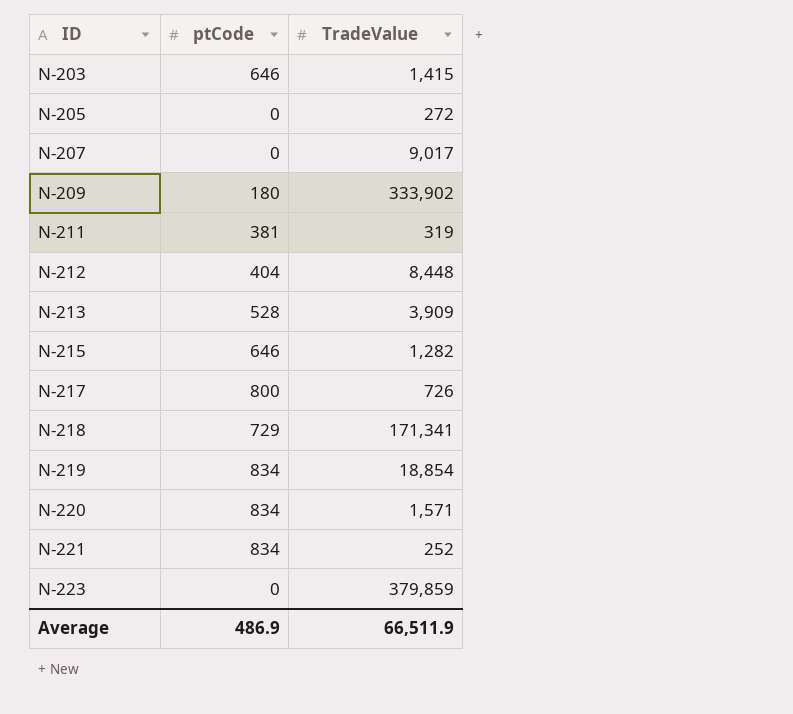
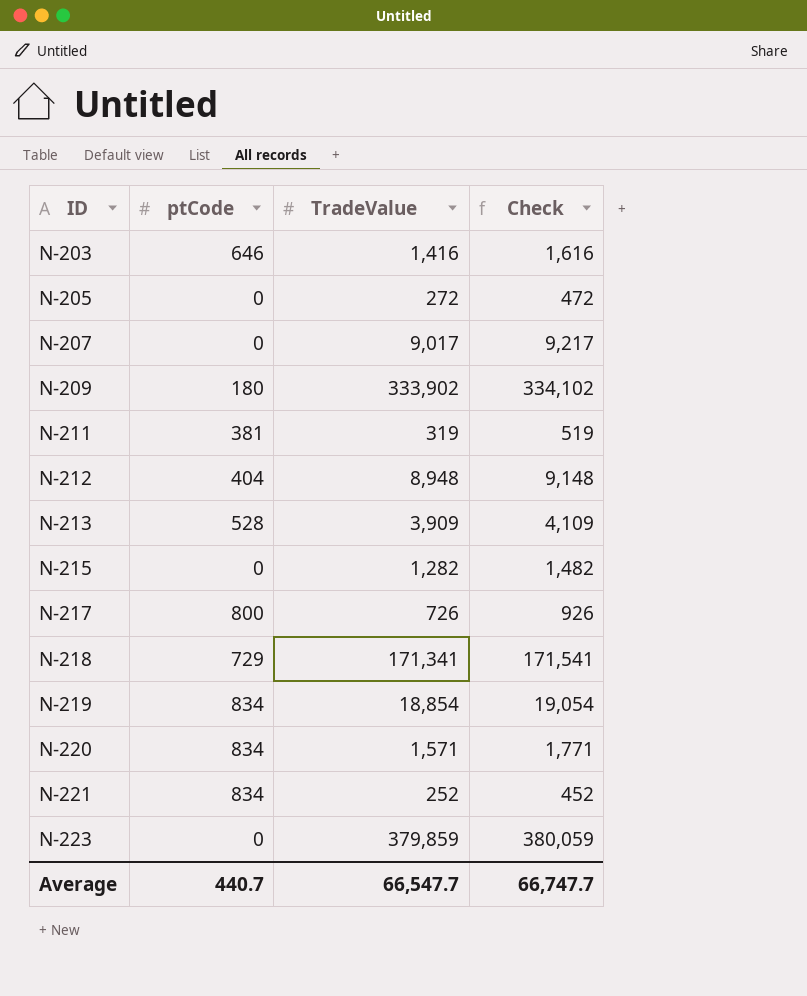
column Check | formula: none -> [TradeValue] + 200
N-203 | TradeValue: 1,415 -> 1,416
N-212 | TradeValue: 8,448 -> 8,948
N-215 | ptCode: 646 -> 0
Average | ptCode: 486.9 -> 440.7
Average | TradeValue: 66,511.9 -> 66,547.7

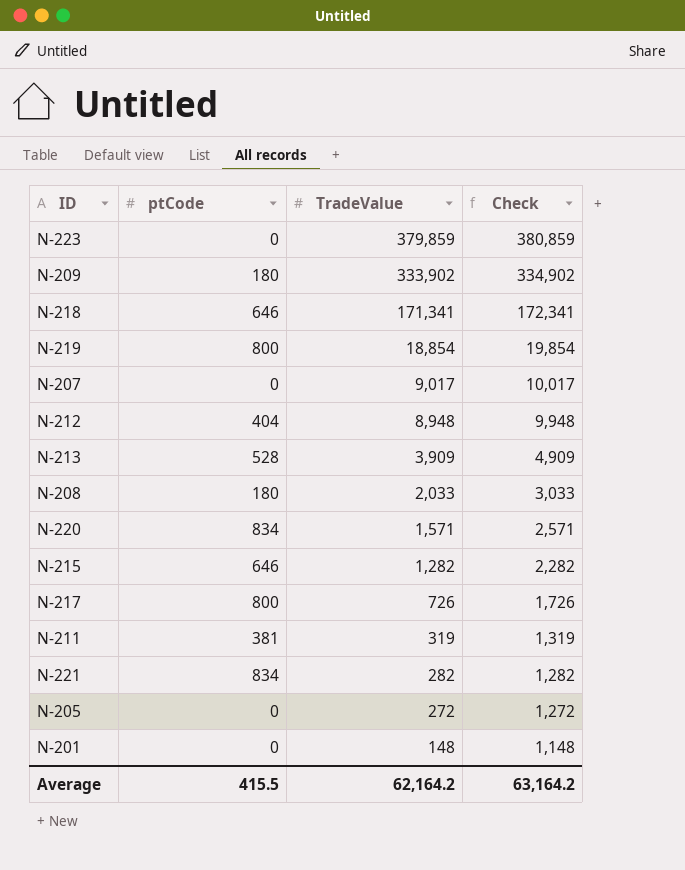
row order: ID ascending -> TradeValue descending
column Check | formula: [TradeValue] + 200 -> [TradeValue] + 1000
row N-203: 646 | 1,416 | 1,616 -> none
N-218 | ptCode: 729 -> 646
N-219 | ptCode: 834 -> 800
row N-208: none -> 180 | 2,033 | 3,033
N-215 | ptCode: 0 -> 646
N-221 | TradeValue: 252 -> 282
row N-201: none -> 0 | 148 | 1,148
Average | ptCode: 440.7 -> 415.5
Average | TradeValue: 66,547.7 -> 62,164.2
Average | Check: 66,747.7 -> 63,164.2

